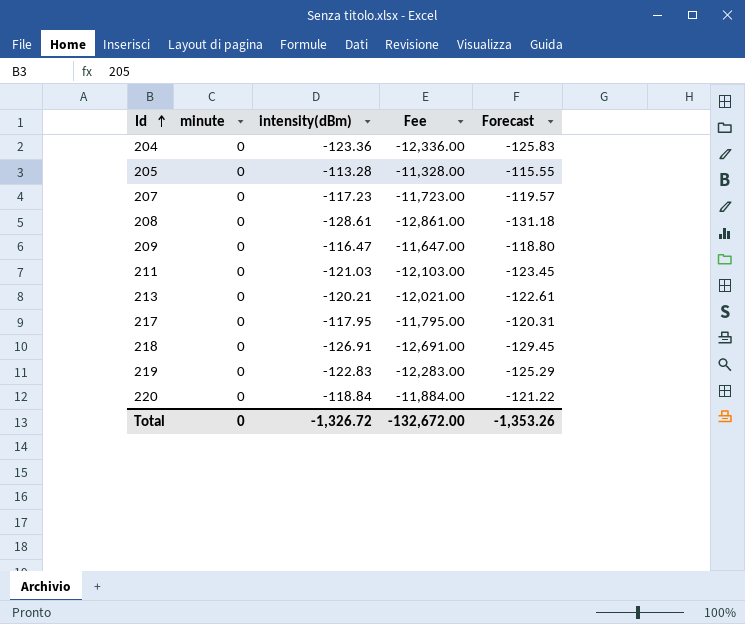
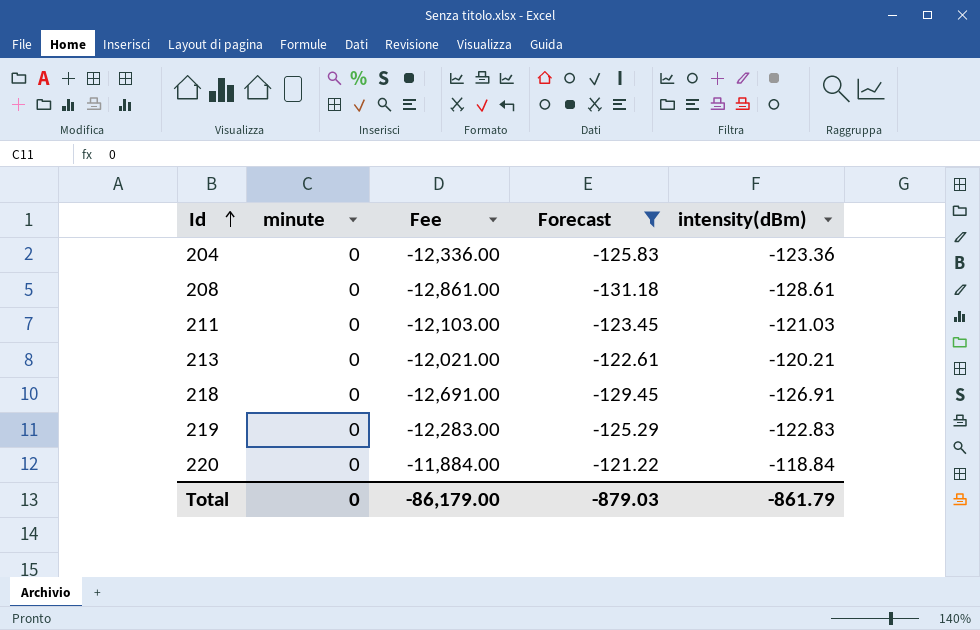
filter: none -> Forecast <= -121.22
column intensity(dBm) | position: 3 -> 5
Total | Fee: -132,672.00 -> -86,179.00
Total | Forecast: -1,353.26 -> -879.03
Total | intensity(dBm): -1,326.72 -> -861.79

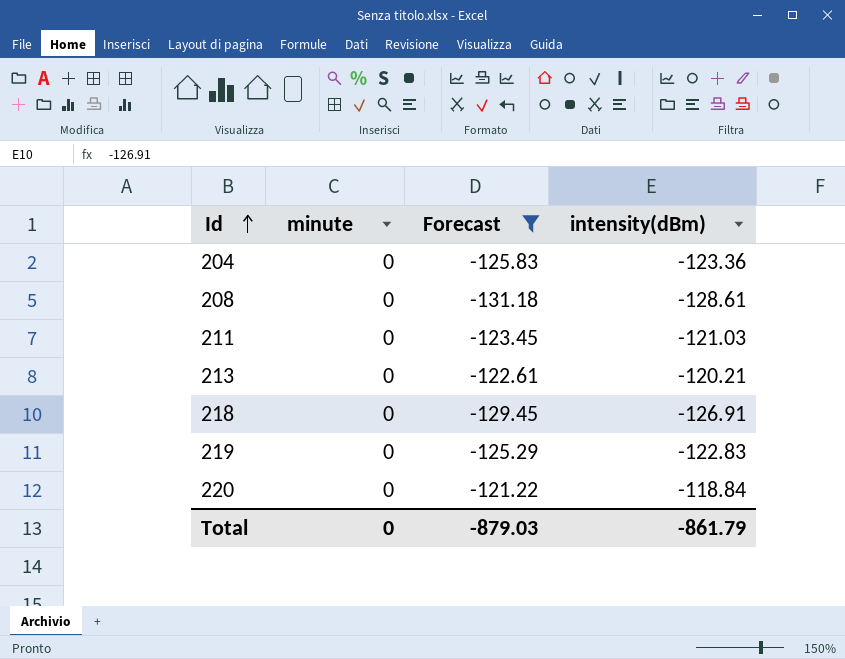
column Fee | formula: [intensity(dBm)] * 100 -> none

